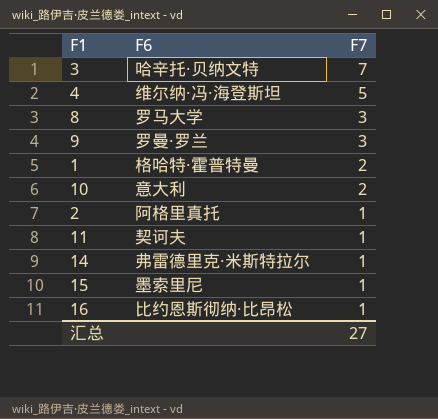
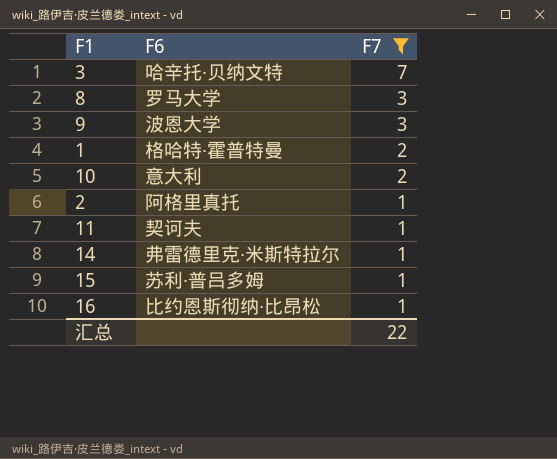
filter: none -> F7 != 5
9 | F6: 罗曼·罗兰 -> 波恩大学
15 | F6: 墨索里尼 -> 苏利·普吕多姆
汇总 | F7: 27 -> 22

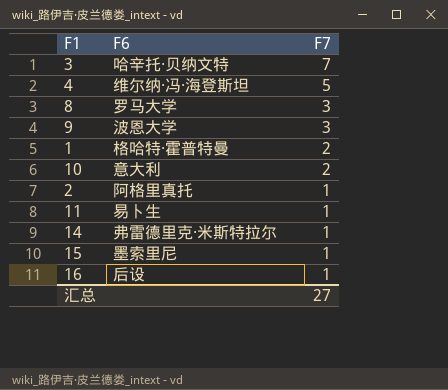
filter: F7 != 5 -> none
11 | F6: 契诃夫 -> 易卜生
15 | F6: 苏利·普吕多姆 -> 墨索里尼
16 | F6: 比约恩斯彻纳·比昂松 -> 后设
汇总 | F7: 22 -> 27

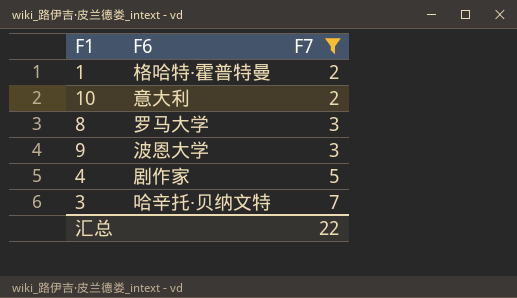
filter: none -> F7 != 1
row order: F7 descending -> F7 ascending
4 | F6: 维尔纳·冯·海登斯坦 -> 剧作家
汇总 | F7: 27 -> 22

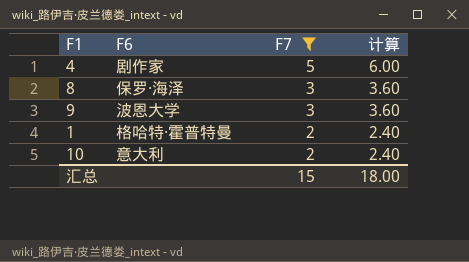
row order: F7 ascending -> F7 descending
column 计算 | formula: none -> [F7] * 1.2
row 3: 哈辛托·贝纳文特 | 7 -> none
8 | F6: 罗马大学 -> 保罗·海泽
汇总 | F7: 22 -> 15

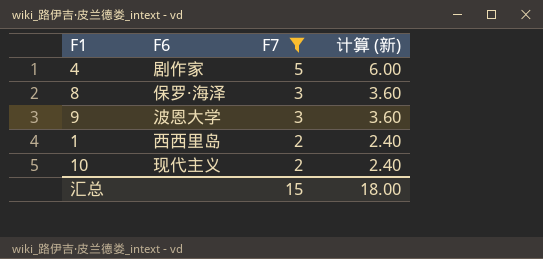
column name: 计算 -> 计算 (新)
1 | F6: 格哈特·霍普特曼 -> 西西里岛
10 | F6: 意大利 -> 现代主义

